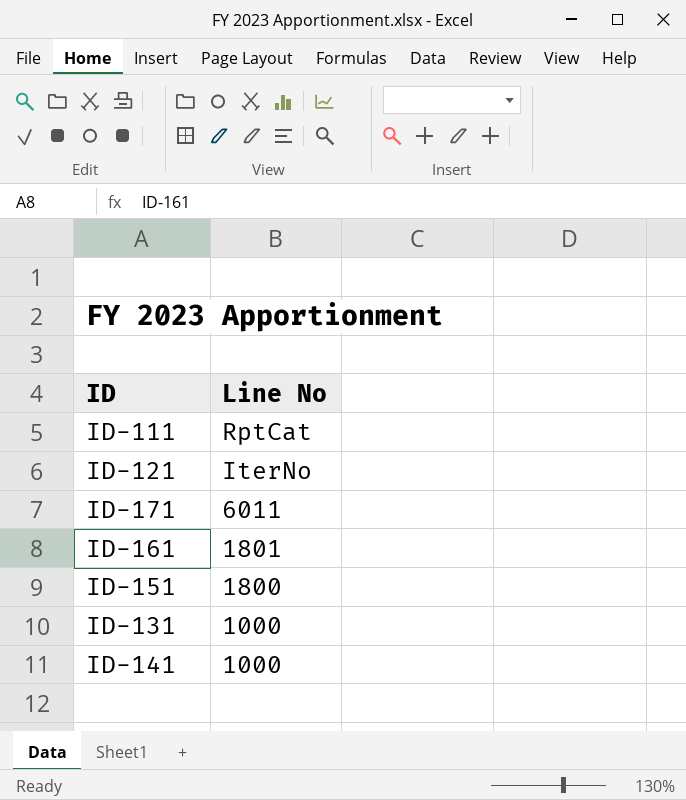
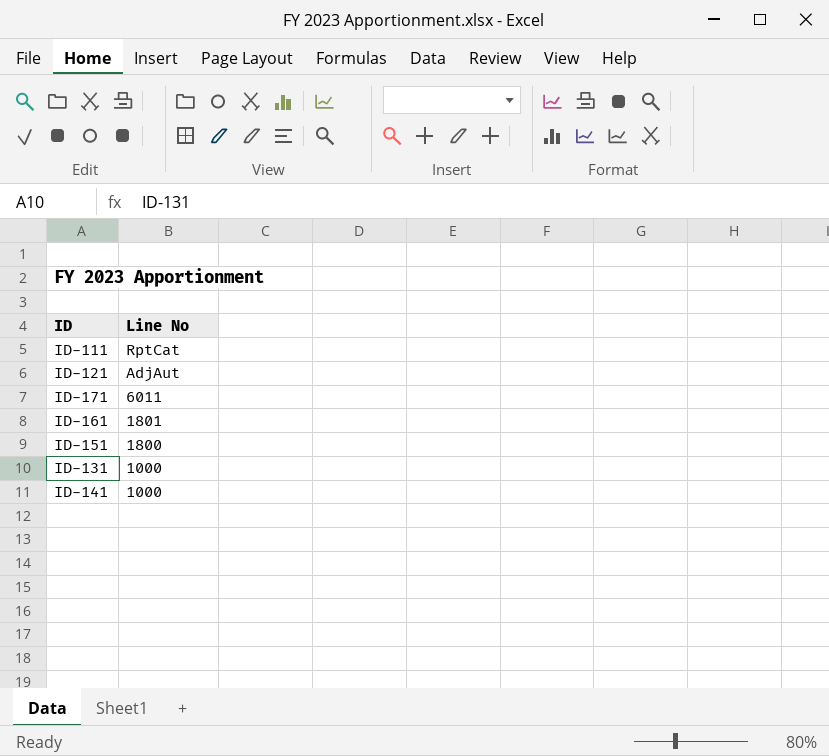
ID-121 | Line No: IterNo -> AdjAut

